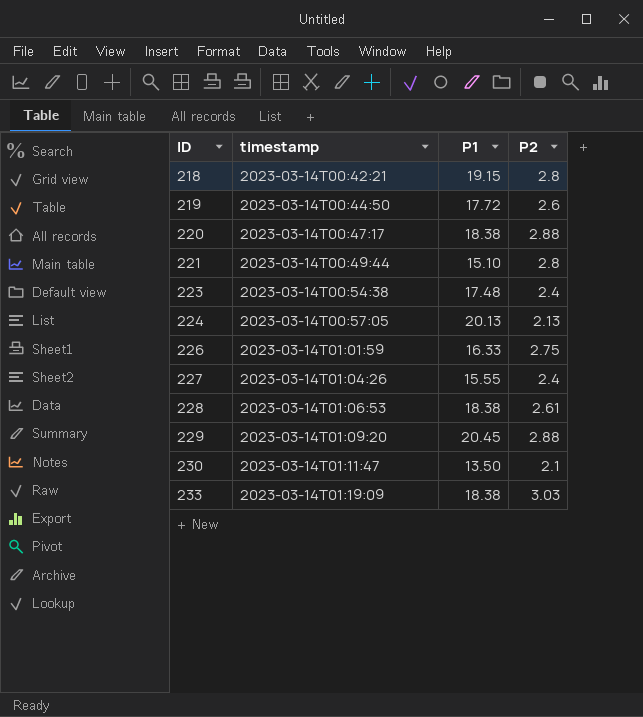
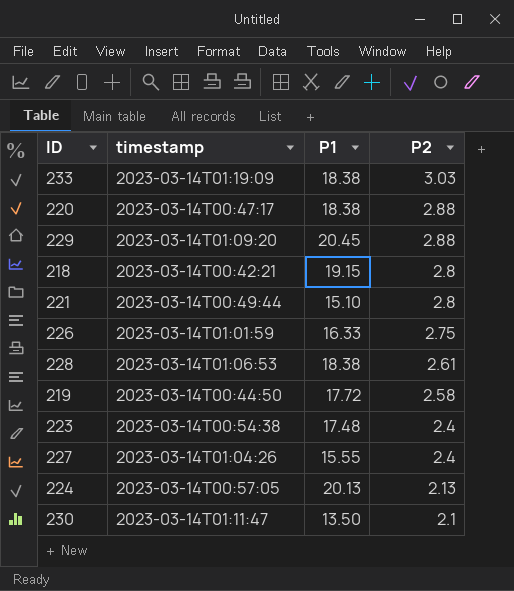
row order: ID ascending -> P2 descending
219 | P2: 2.6 -> 2.58

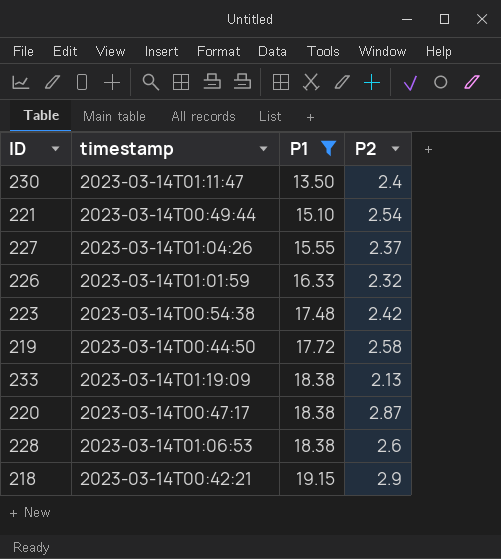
filter: none -> P1 <= 19.15
row order: P2 descending -> P1 ascending
230 | P2: 2.1 -> 2.4
221 | P2: 2.8 -> 2.54
227 | P2: 2.4 -> 2.37
226 | P2: 2.75 -> 2.32
223 | P2: 2.4 -> 2.42
233 | P2: 3.03 -> 2.13
220 | P2: 2.88 -> 2.87
228 | P2: 2.61 -> 2.6
218 | P2: 2.8 -> 2.9

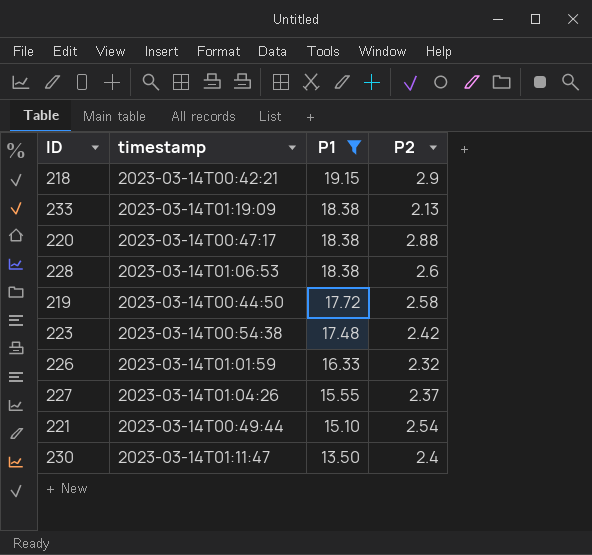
row order: P1 ascending -> P1 descending
220 | P2: 2.87 -> 2.88

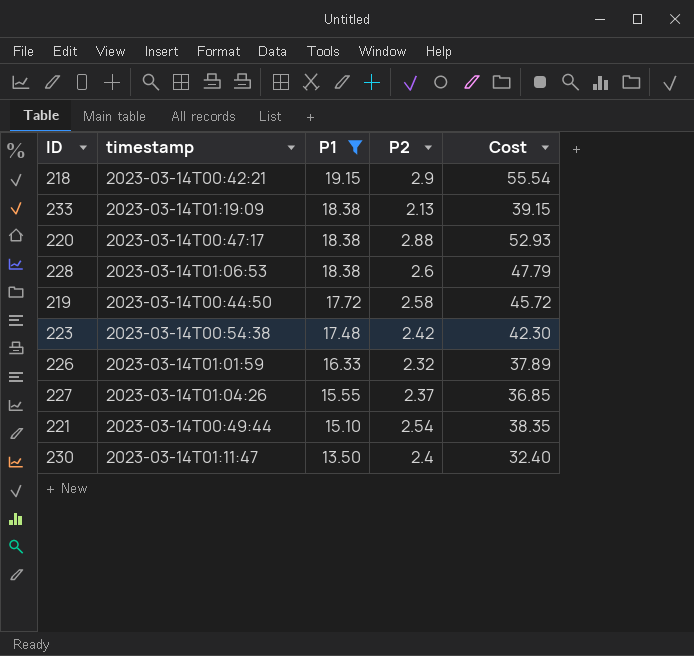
column Cost | formula: none -> [P1] * [P2]

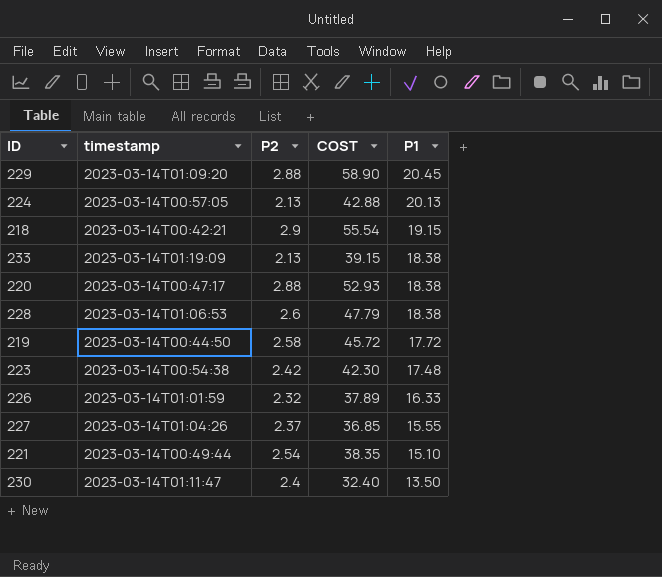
filter: P1 <= 19.15 -> none
column name: Cost -> COST
column P1 | position: 3 -> 5

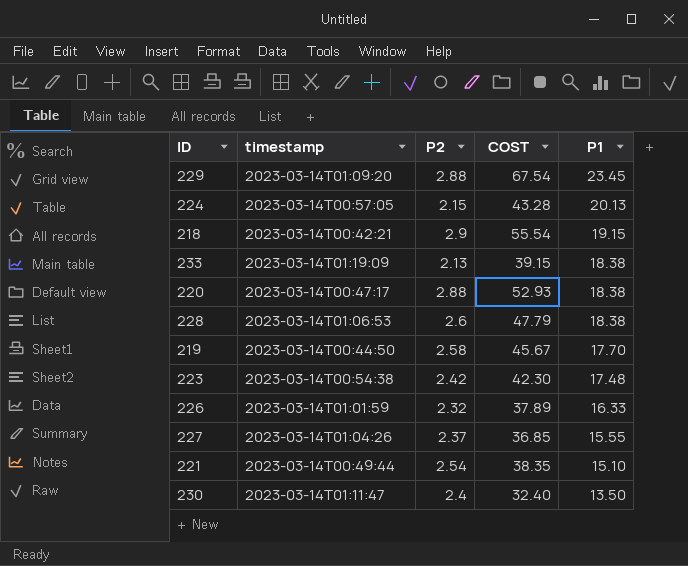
229 | COST: 58.90 -> 67.54
229 | P1: 20.45 -> 23.45
224 | P2: 2.13 -> 2.15
224 | COST: 42.88 -> 43.28
219 | COST: 45.72 -> 45.67
219 | P1: 17.72 -> 17.70

